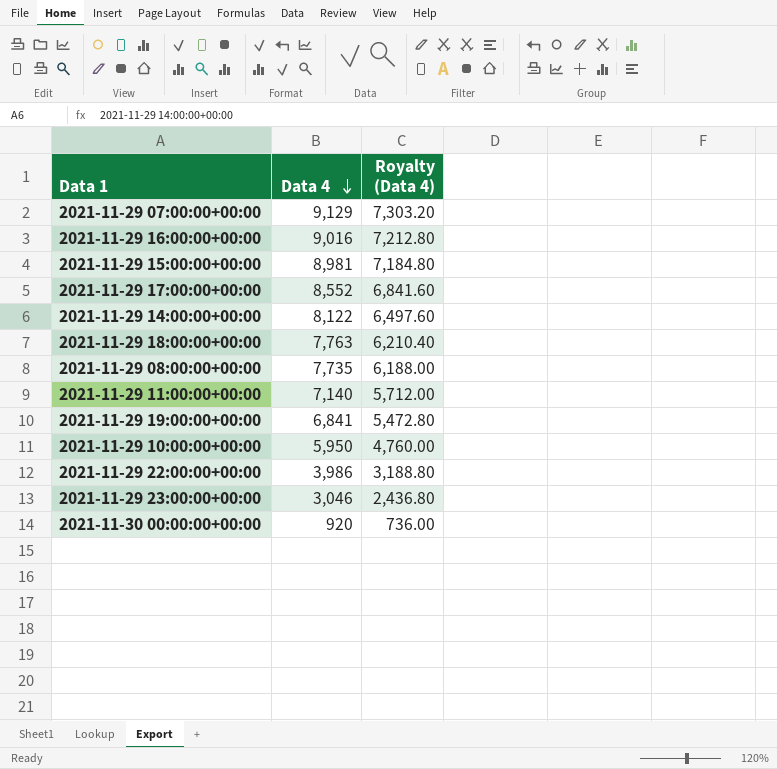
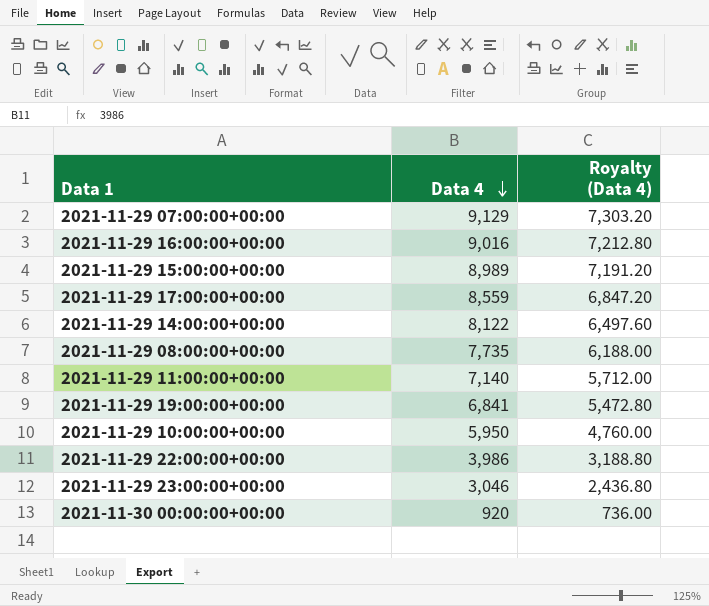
row 2021-11-29 18:00:00+00:00: 7,763 | 6,210.40 -> none
2021-11-29 15:00:00+00:00 | Data 4: 8,981 -> 8,989
2021-11-29 15:00:00+00:00 | Royalty (Data 4): 7,184.80 -> 7,191.20
2021-11-29 17:00:00+00:00 | Data 4: 8,552 -> 8,559
2021-11-29 17:00:00+00:00 | Royalty (Data 4): 6,841.60 -> 6,847.20

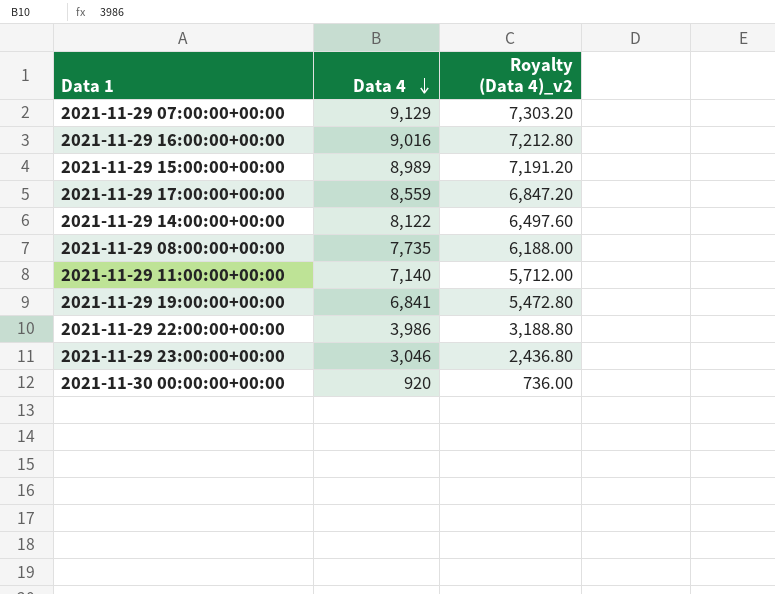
column name: Royalty (Data 4) -> Royalty (Data 4)_v2
row 2021-11-29 10:00:00+00:00: 5,950 | 4,760.00 -> none

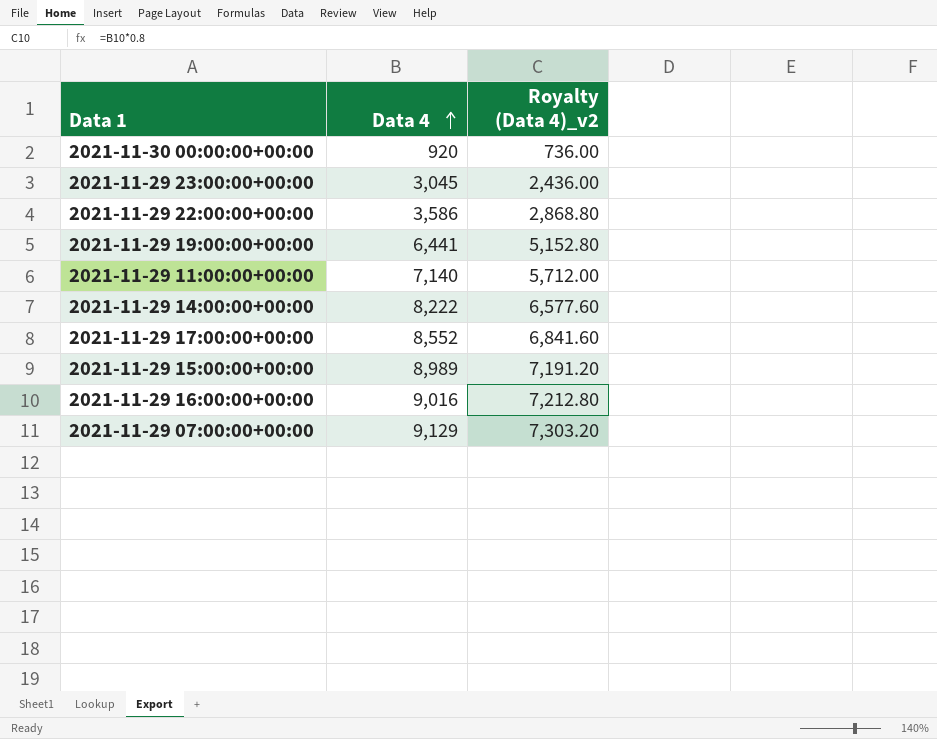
row order: Data 4 descending -> Data 4 ascending
row 2021-11-29 08:00:00+00:00: 7,735 | 6,188.00 -> none
2021-11-29 23:00:00+00:00 | Data 4: 3,046 -> 3,045
2021-11-29 23:00:00+00:00 | Royalty (Data 4)_v2: 2,436.80 -> 2,436.00
2021-11-29 22:00:00+00:00 | Data 4: 3,986 -> 3,586
2021-11-29 22:00:00+00:00 | Royalty (Data 4)_v2: 3,188.80 -> 2,868.80
2021-11-29 19:00:00+00:00 | Data 4: 6,841 -> 6,441
2021-11-29 19:00:00+00:00 | Royalty (Data 4)_v2: 5,472.80 -> 5,152.80
2021-11-29 14:00:00+00:00 | Data 4: 8,122 -> 8,222
2021-11-29 14:00:00+00:00 | Royalty (Data 4)_v2: 6,497.60 -> 6,577.60
2021-11-29 17:00:00+00:00 | Data 4: 8,559 -> 8,552
2021-11-29 17:00:00+00:00 | Royalty (Data 4)_v2: 6,847.20 -> 6,841.60

